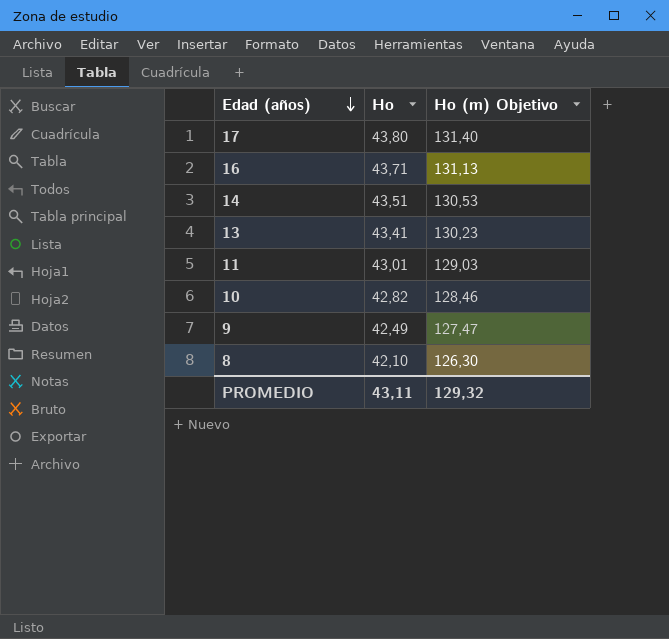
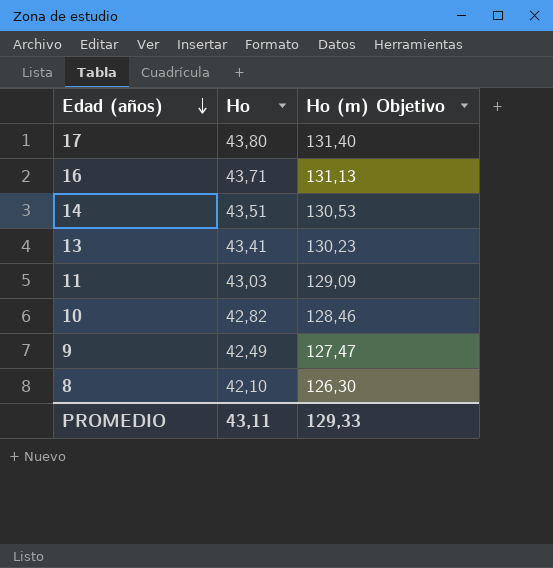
11 | Ho: 43,01 -> 43,03
11 | Ho (m) Objetivo: 129,03 -> 129,09
PROMEDIO | Ho (m) Objetivo: 129,32 -> 129,33

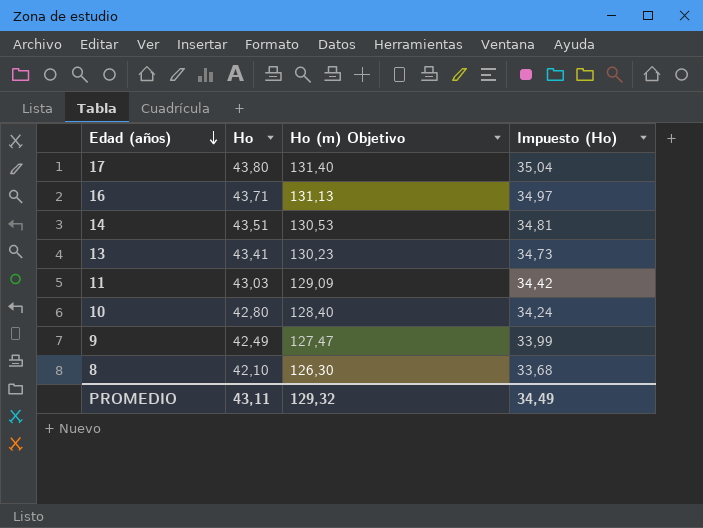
column Impuesto (Ho) | formula: none -> [Ho] * 0,8
10 | Ho: 42,82 -> 42,80
10 | Ho (m) Objetivo: 128,46 -> 128,40
PROMEDIO | Ho (m) Objetivo: 129,33 -> 129,32

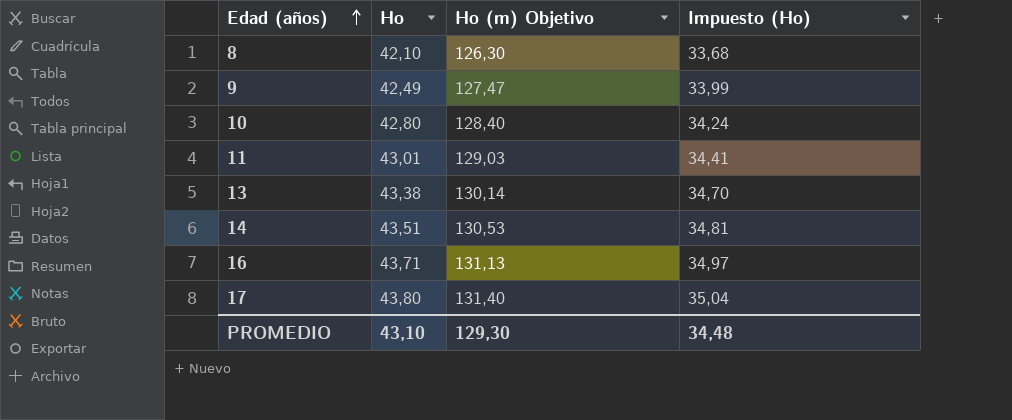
row order: Edad (años) descending -> Edad (años) ascending
11 | Ho: 43,03 -> 43,01
11 | Ho (m) Objetivo: 129,09 -> 129,03
11 | Impuesto (Ho): 34,42 -> 34,41
13 | Ho: 43,41 -> 43,38
13 | Ho (m) Objetivo: 130,23 -> 130,14
13 | Impuesto (Ho): 34,73 -> 34,70
PROMEDIO | Ho: 43,11 -> 43,10
PROMEDIO | Ho (m) Objetivo: 129,32 -> 129,30
PROMEDIO | Impuesto (Ho): 34,49 -> 34,48

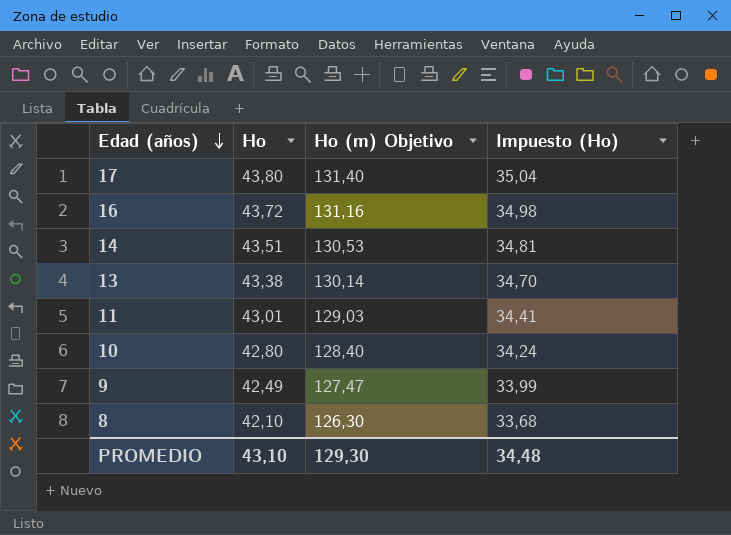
row order: Edad (años) ascending -> Edad (años) descending
16 | Ho: 43,71 -> 43,72
16 | Ho (m) Objetivo: 131,13 -> 131,16
16 | Impuesto (Ho): 34,97 -> 34,98

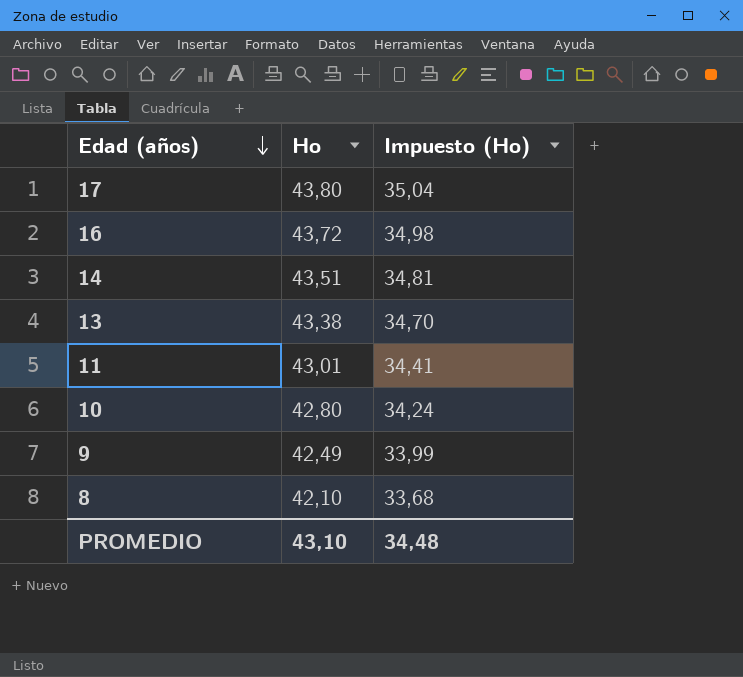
column Ho (m) Objetivo | formula: [Ho] * 3 -> none

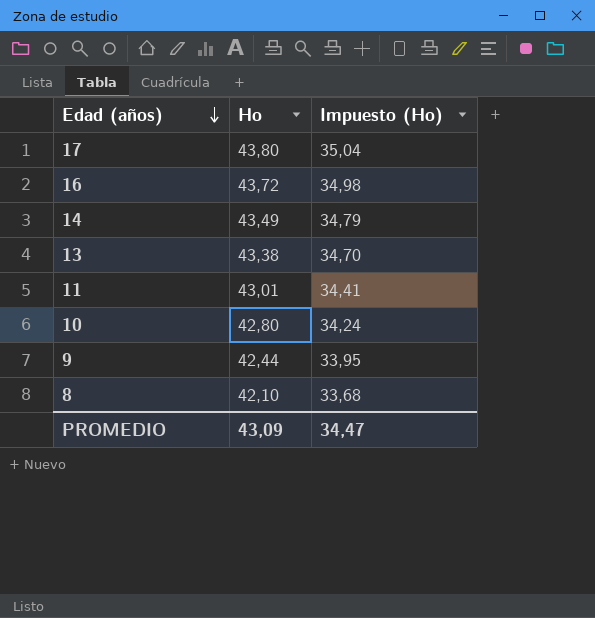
14 | Ho: 43,51 -> 43,49
14 | Impuesto (Ho): 34,81 -> 34,79
9 | Ho: 42,49 -> 42,44
9 | Impuesto (Ho): 33,99 -> 33,95
PROMEDIO | Ho: 43,10 -> 43,09
PROMEDIO | Impuesto (Ho): 34,48 -> 34,47

